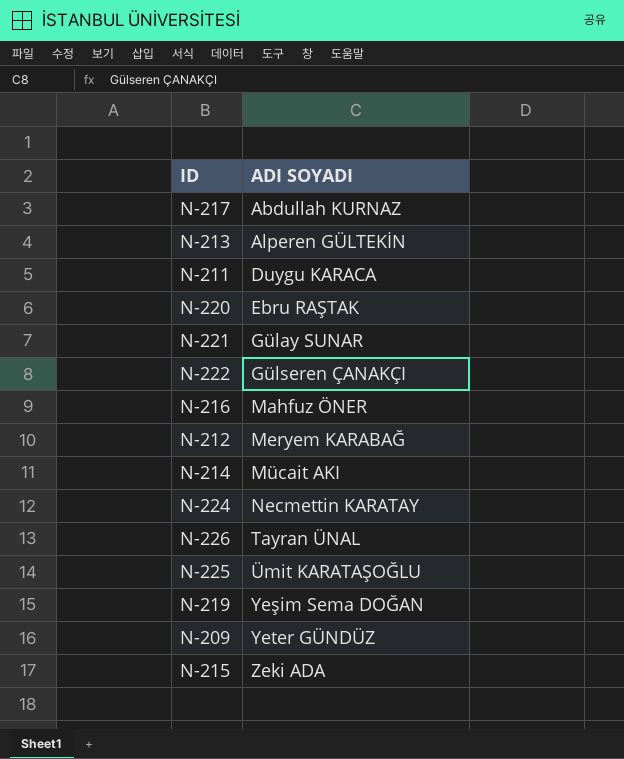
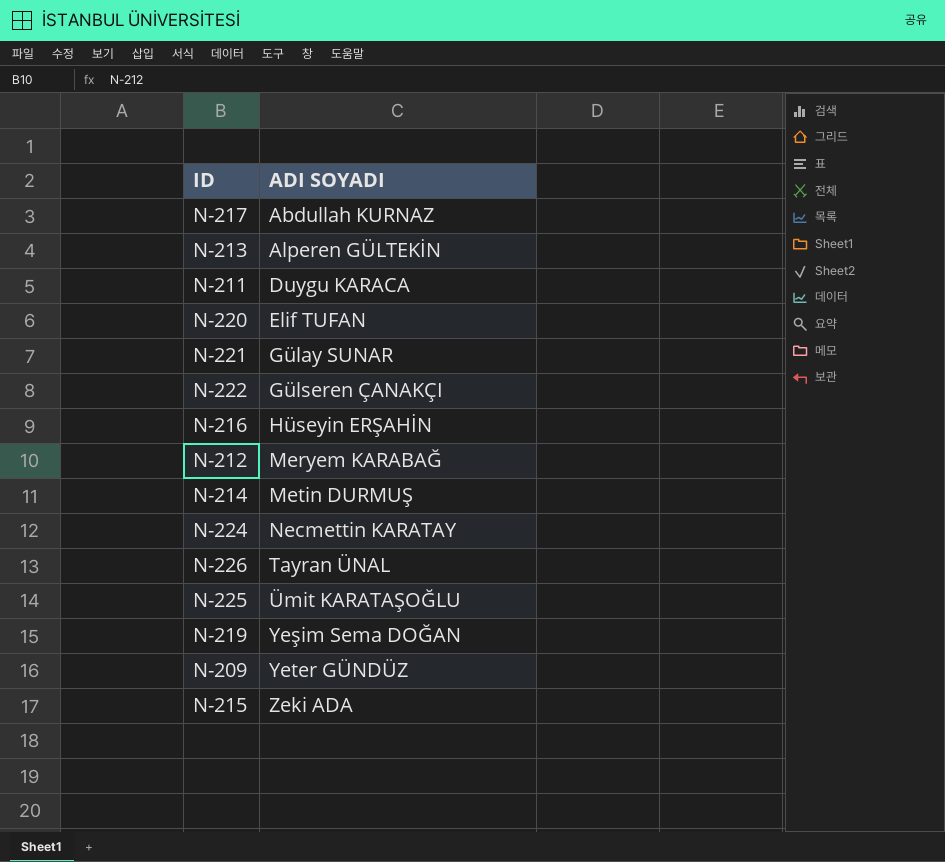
N-220 | ADI SOYADI: Ebru RAŞTAK -> Elif TUFAN
N-216 | ADI SOYADI: Mahfuz ÖNER -> Hüseyin ERŞAHİN
N-214 | ADI SOYADI: Mücait AKI -> Metin DURMUŞ

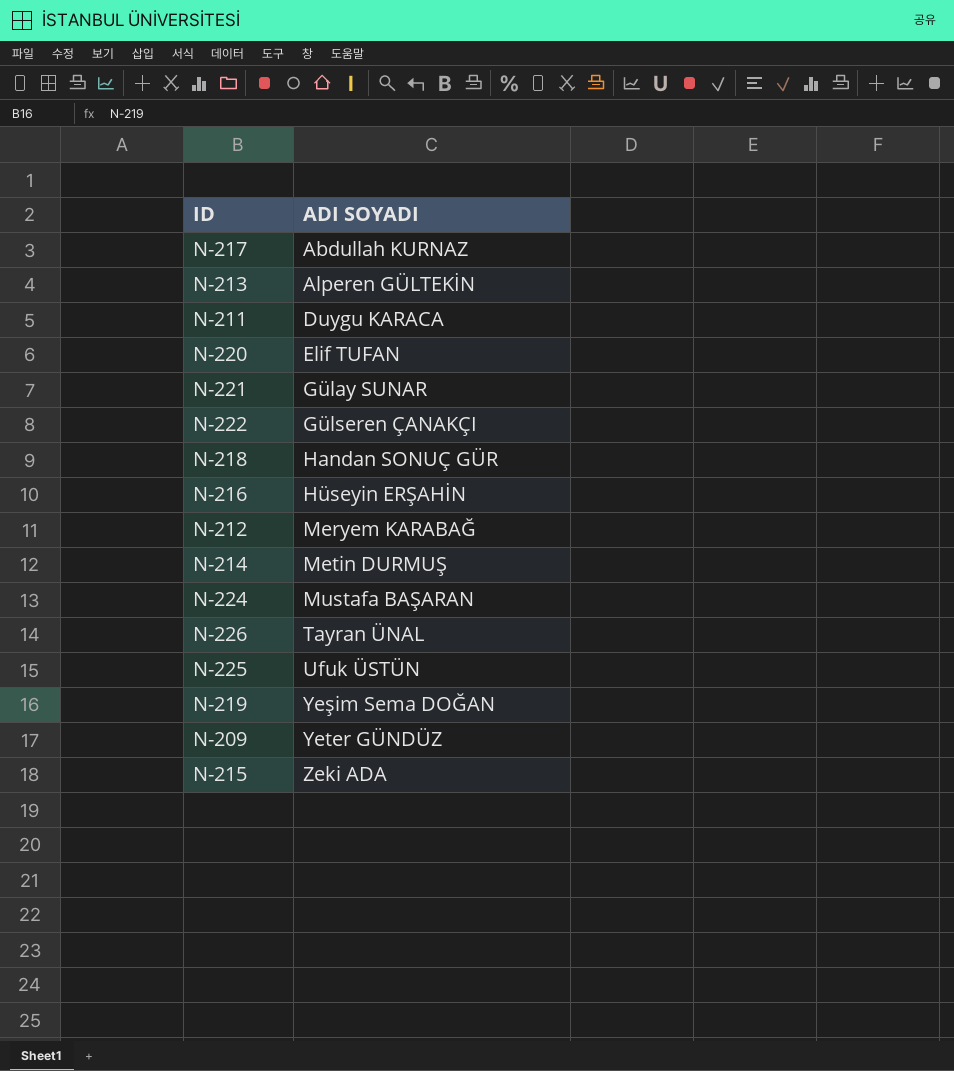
row N-218: none -> Handan SONUÇ GÜR
N-224 | ADI SOYADI: Necmettin KARATAY -> Mustafa BAŞARAN
N-225 | ADI SOYADI: Ümit KARATAŞOĞLU -> Ufuk ÜSTÜN

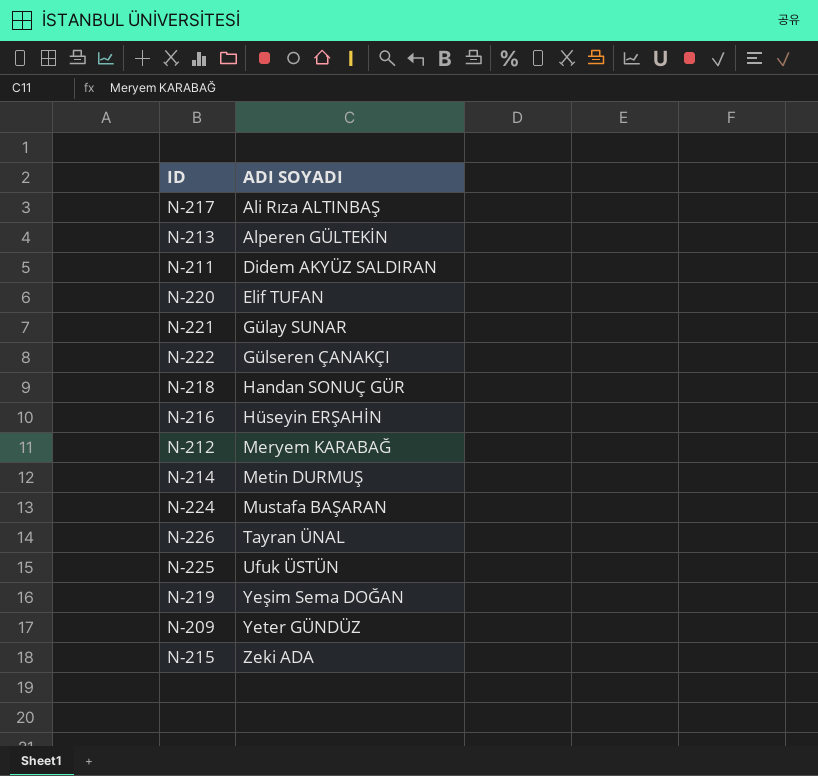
N-217 | ADI SOYADI: Abdullah KURNAZ -> Ali Rıza ALTINBAŞ
N-211 | ADI SOYADI: Duygu KARACA -> Didem AKYÜZ SALDIRAN

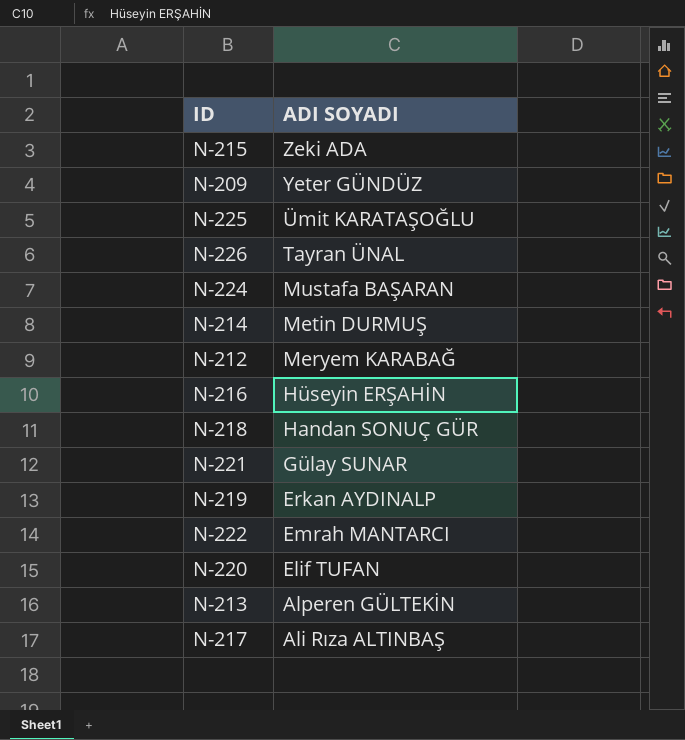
row order: ADI SOYADI ascending -> ADI SOYADI descending
row N-211: Didem AKYÜZ SALDIRAN -> none
N-225 | ADI SOYADI: Ufuk ÜSTÜN -> Ümit KARATAŞOĞLU
N-219 | ADI SOYADI: Yeşim Sema DOĞAN -> Erkan AYDINALP
N-222 | ADI SOYADI: Gülseren ÇANAKÇI -> Emrah MANTARCI

